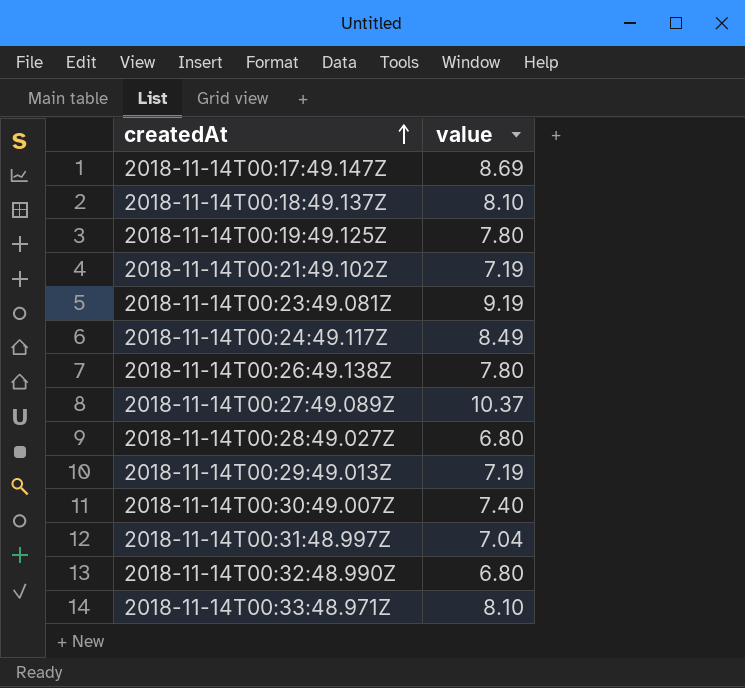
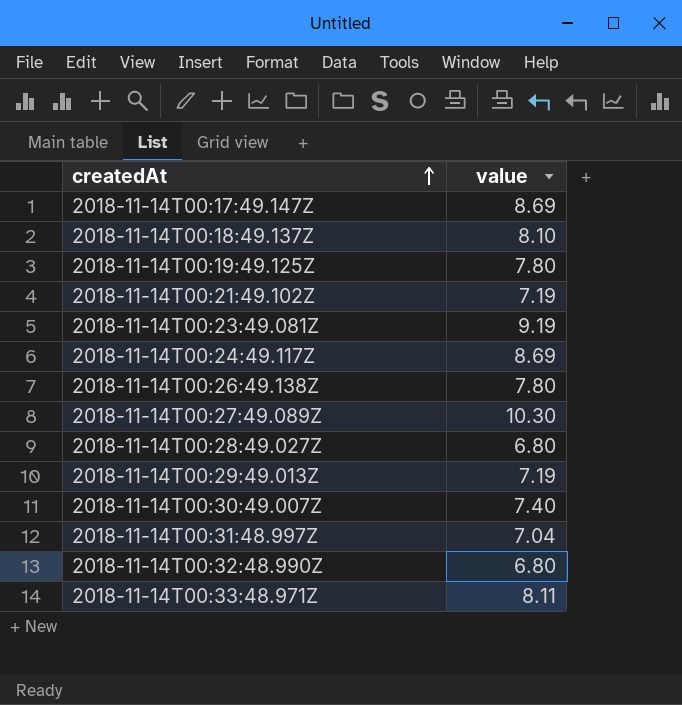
2018-11-14T00:24:49.117Z | value: 8.49 -> 8.69
2018-11-14T00:27:49.089Z | value: 10.37 -> 10.30
2018-11-14T00:33:48.971Z | value: 8.10 -> 8.11

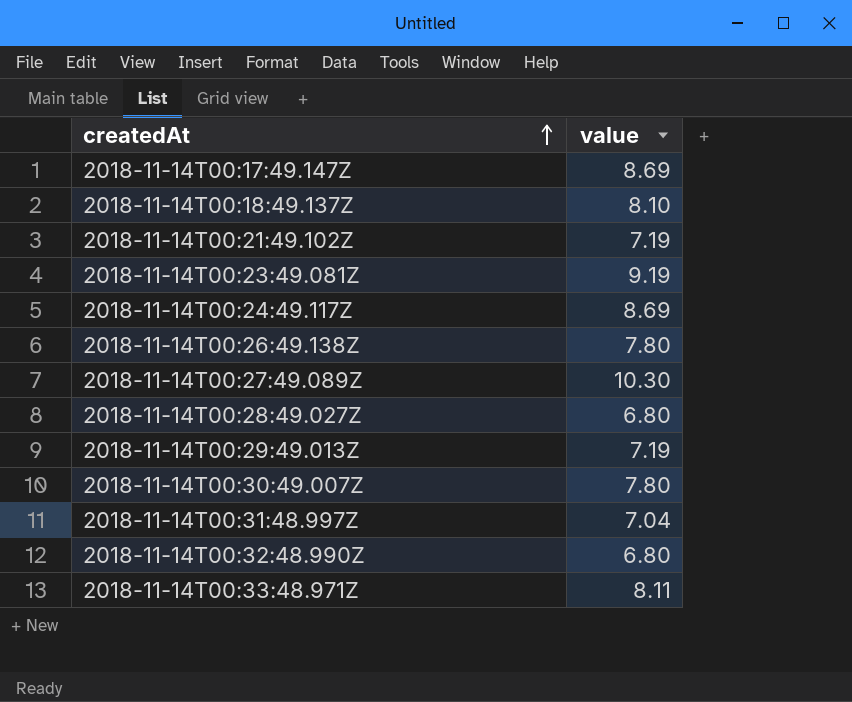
row 2018-11-14T00:19:49.125Z: 7.80 -> none
2018-11-14T00:30:49.007Z | value: 7.40 -> 7.80

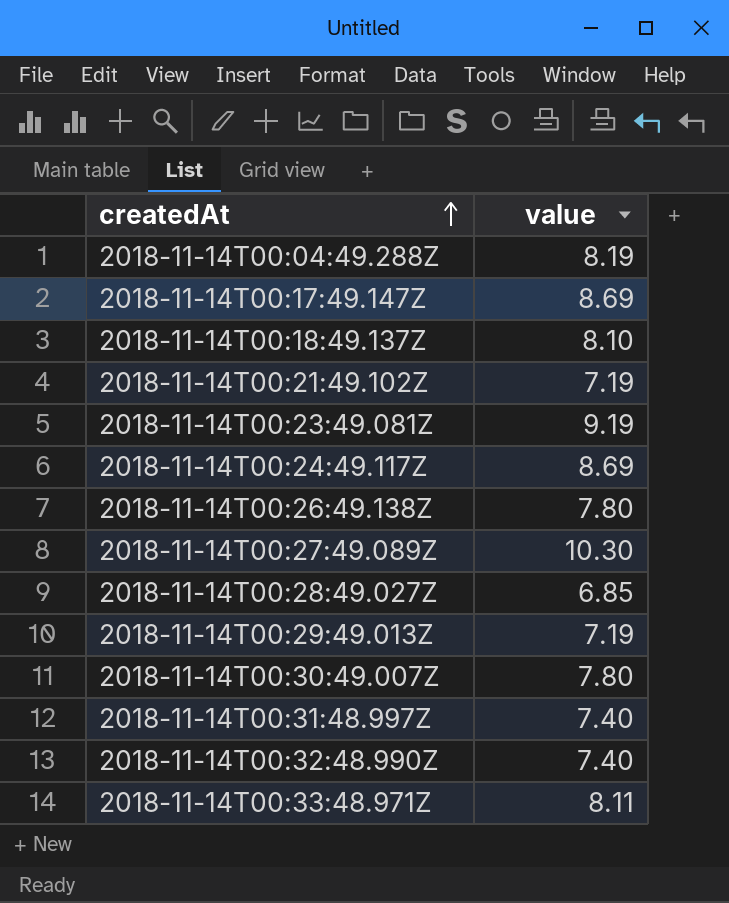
row 2018-11-14T00:04:49.288Z: none -> 8.19
2018-11-14T00:28:49.027Z | value: 6.80 -> 6.85
2018-11-14T00:31:48.997Z | value: 7.04 -> 7.40
2018-11-14T00:32:48.990Z | value: 6.80 -> 7.40

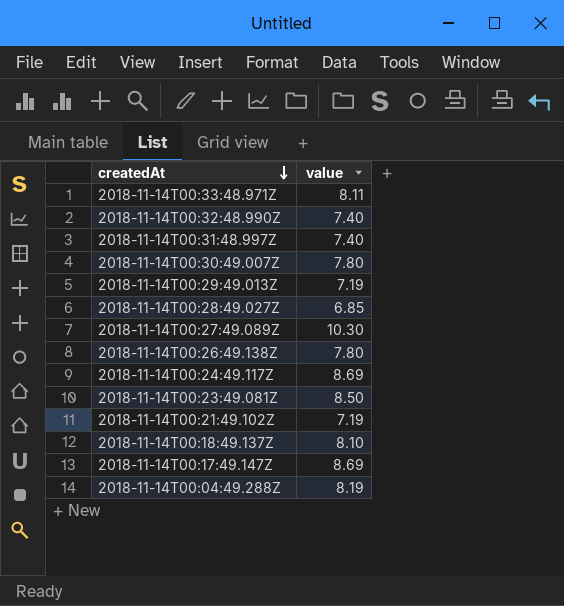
row order: createdAt ascending -> createdAt descending
2018-11-14T00:23:49.081Z | value: 9.19 -> 8.50

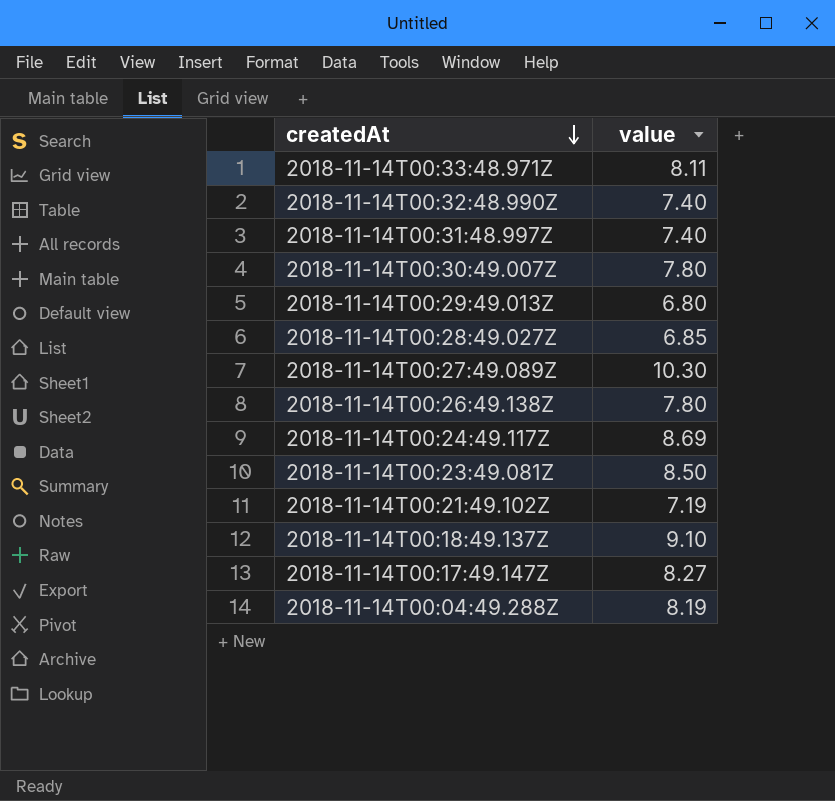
2018-11-14T00:29:49.013Z | value: 7.19 -> 6.80
2018-11-14T00:18:49.137Z | value: 8.10 -> 9.10
2018-11-14T00:17:49.147Z | value: 8.69 -> 8.27

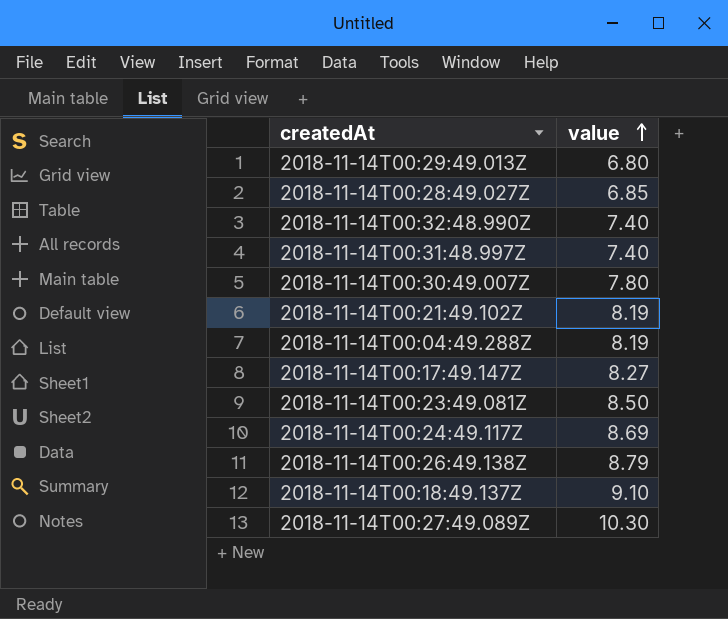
row order: createdAt descending -> value ascending
row 2018-11-14T00:33:48.971Z: 8.11 -> none
2018-11-14T00:21:49.102Z | value: 7.19 -> 8.19
2018-11-14T00:26:49.138Z | value: 7.80 -> 8.79

